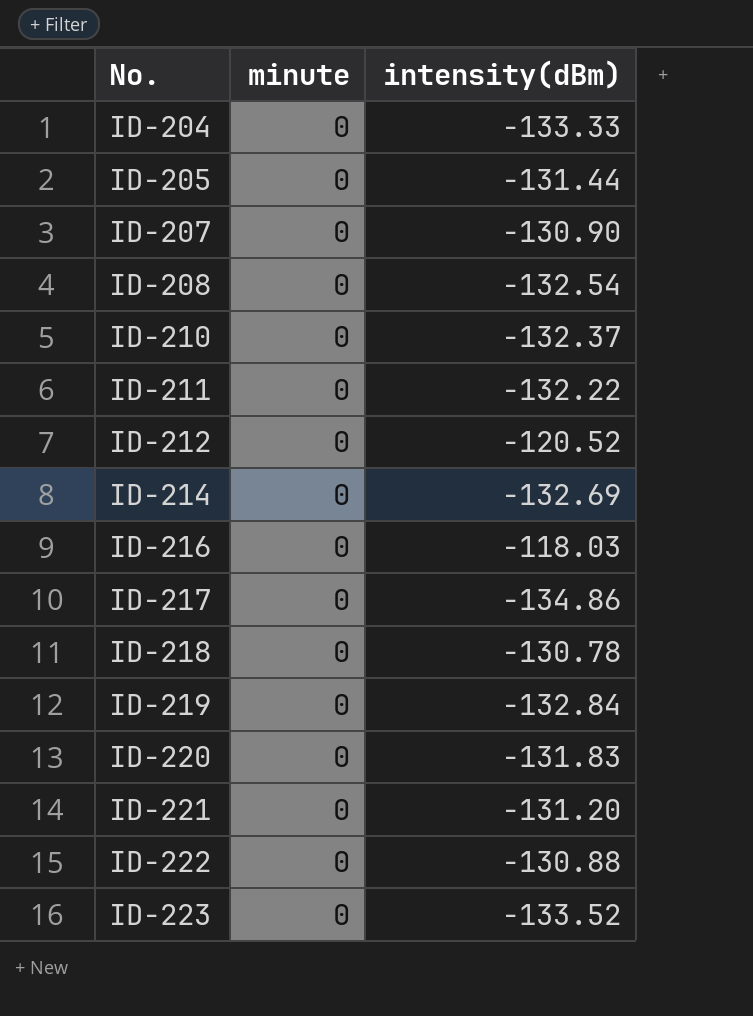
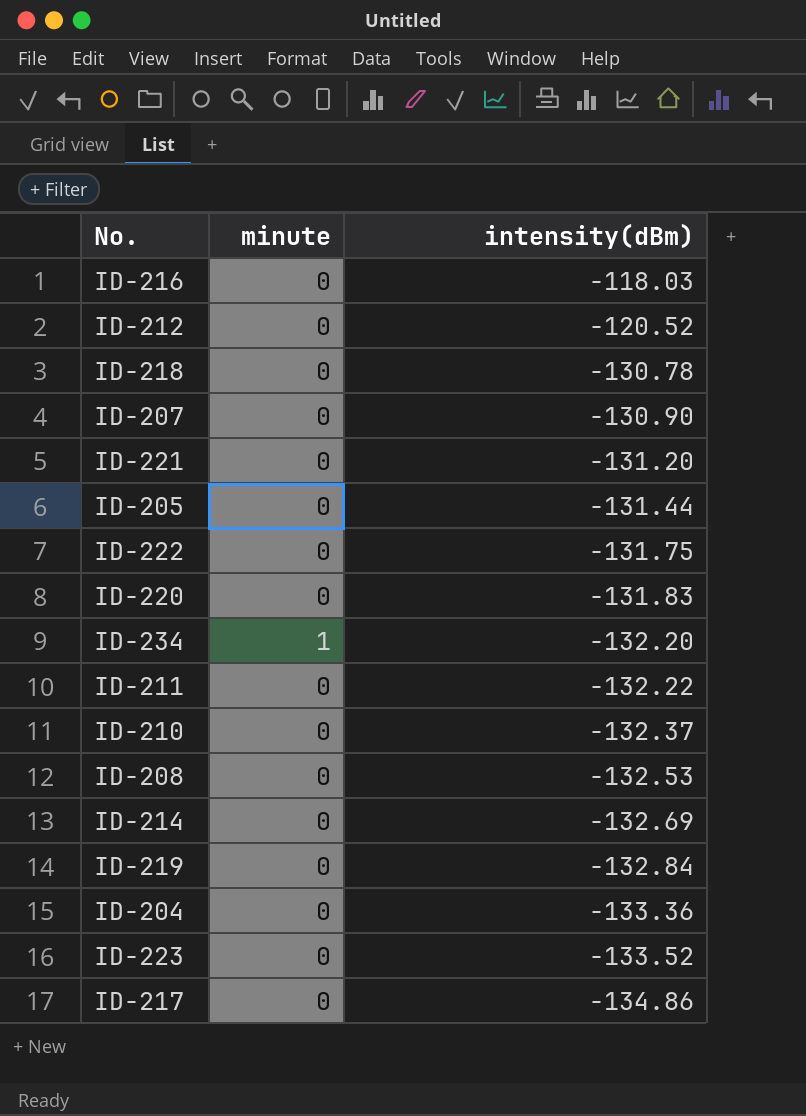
row order: No. ascending -> intensity(dBm) descending
ID-222 | intensity(dBm): -130.88 -> -131.75
row ID-234: none -> 1 | -132.20
ID-208 | intensity(dBm): -132.54 -> -132.53
ID-204 | intensity(dBm): -133.33 -> -133.36

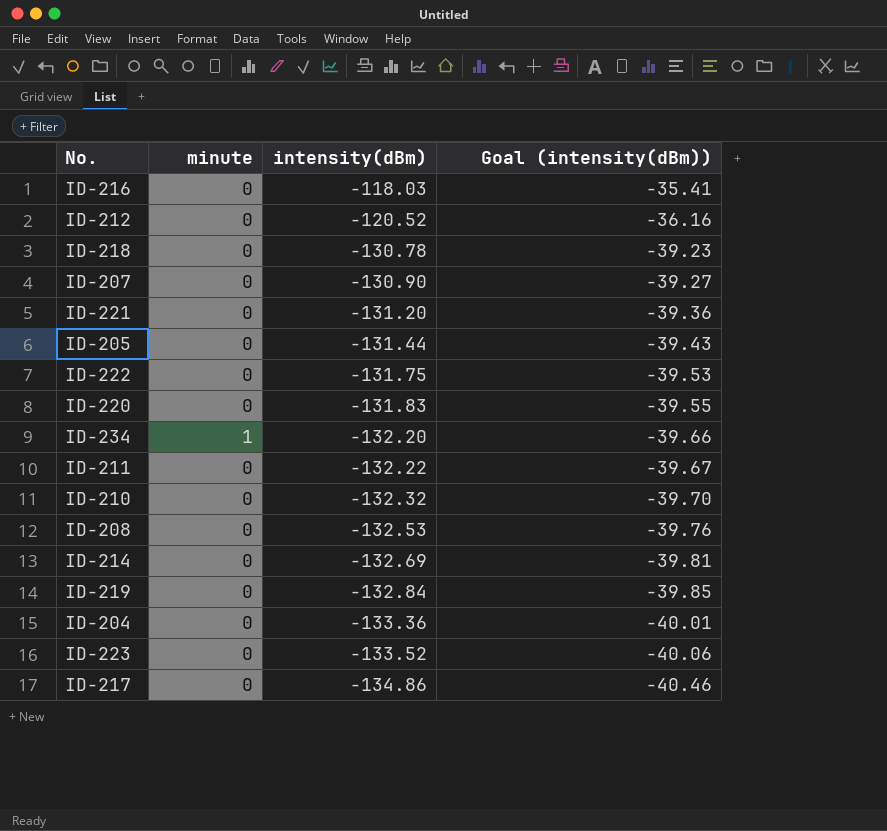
column Goal (intensity(dBm)) | formula: none -> [intensity(dBm)] * 0.3
ID-210 | intensity(dBm): -132.37 -> -132.32

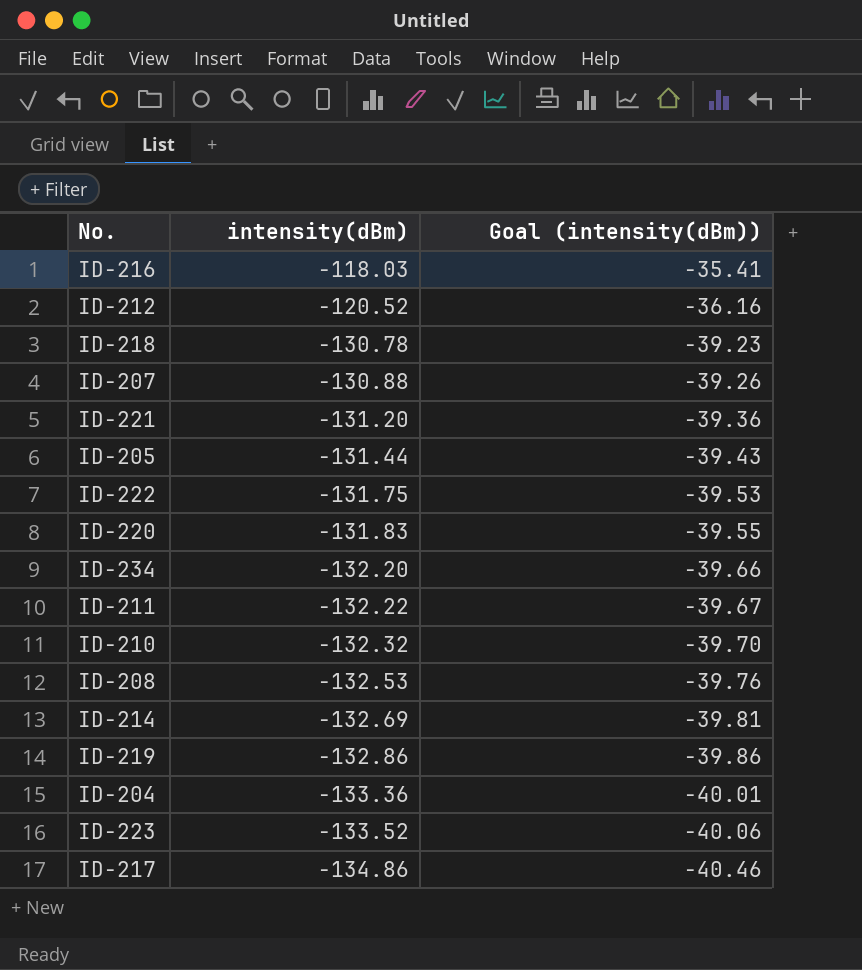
column minute | position: 2 -> none
ID-207 | intensity(dBm): -130.90 -> -130.88
ID-207 | Goal (intensity(dBm)): -39.27 -> -39.26
ID-219 | intensity(dBm): -132.84 -> -132.86
ID-219 | Goal (intensity(dBm)): -39.85 -> -39.86

